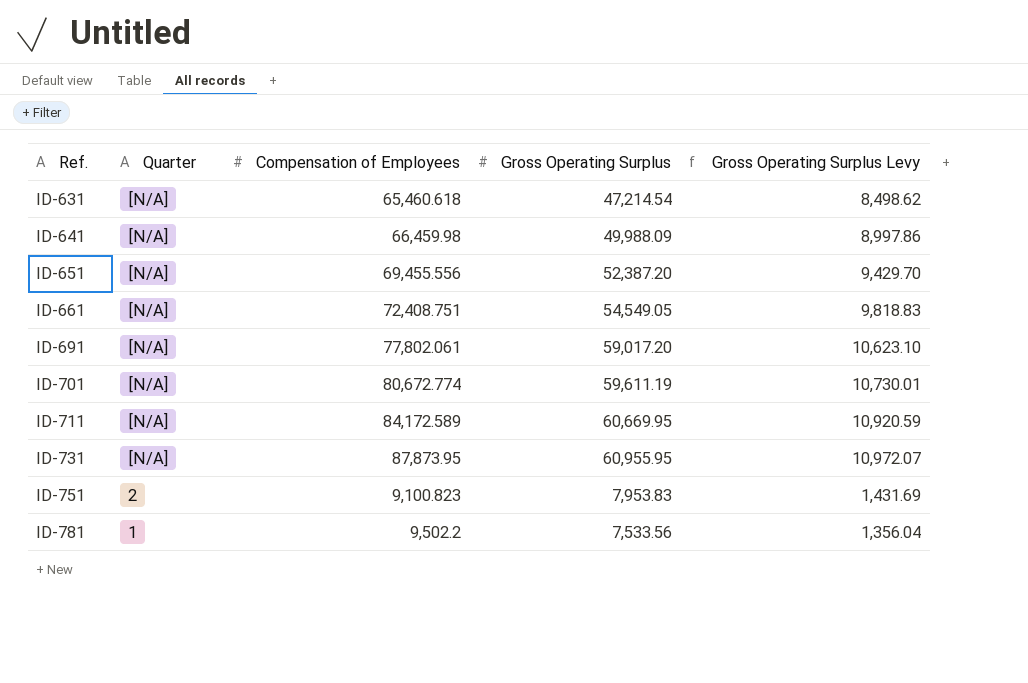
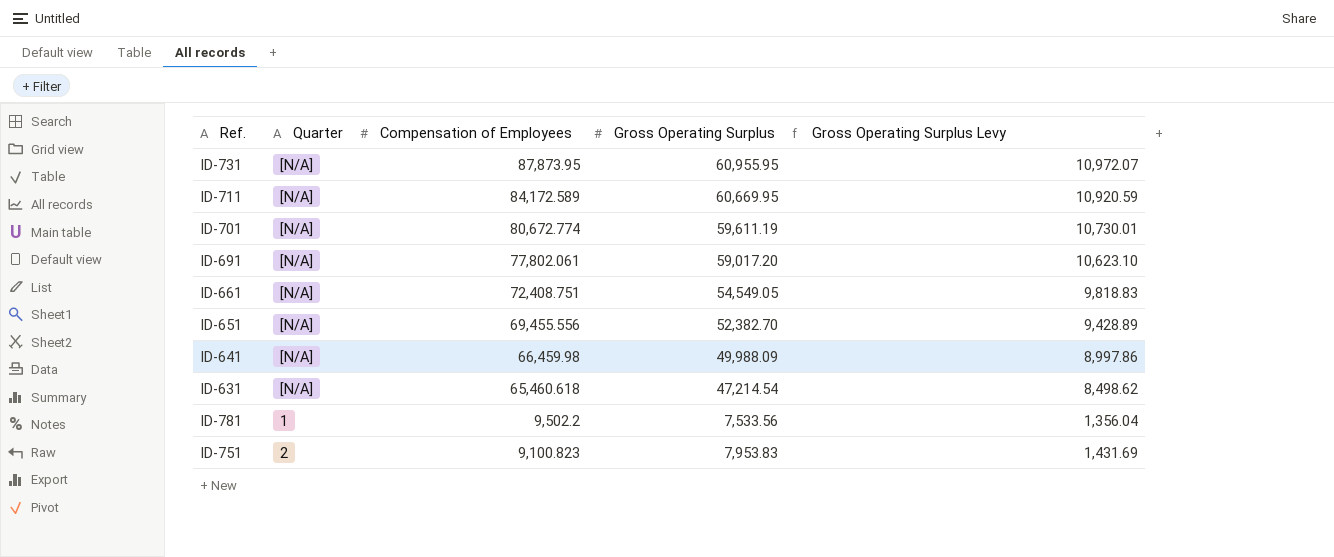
row order: Ref. ascending -> Compensation of Employees descending
ID-651 | Gross Operating Surplus: 52,387.20 -> 52,382.70
ID-651 | Gross Operating Surplus Levy: 9,429.70 -> 9,428.89

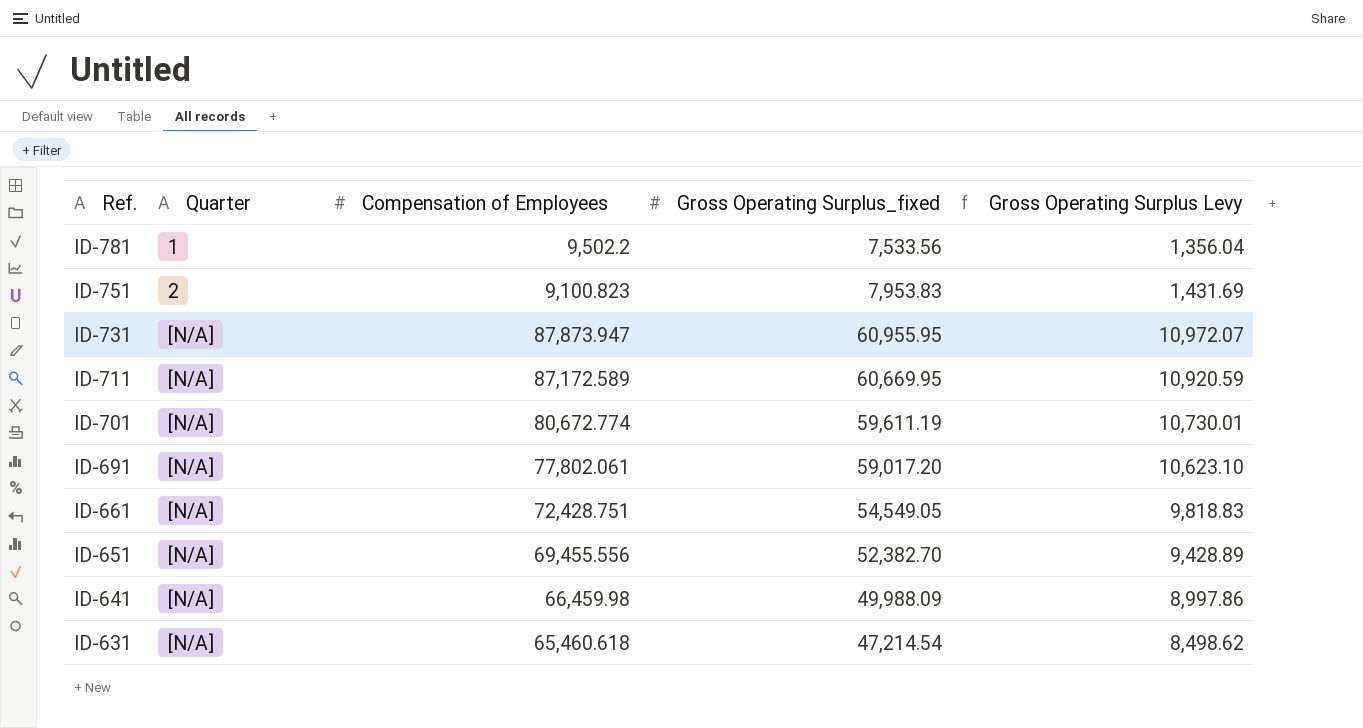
row order: Compensation of Employees descending -> Ref. descending
column name: Gross Operating Surplus -> Gross Operating Surplus_fixed
ID-731 | Compensation of Employees: 87,873.95 -> 87,873.947
ID-711 | Compensation of Employees: 84,172.589 -> 87,172.589
ID-661 | Compensation of Employees: 72,408.751 -> 72,428.751

